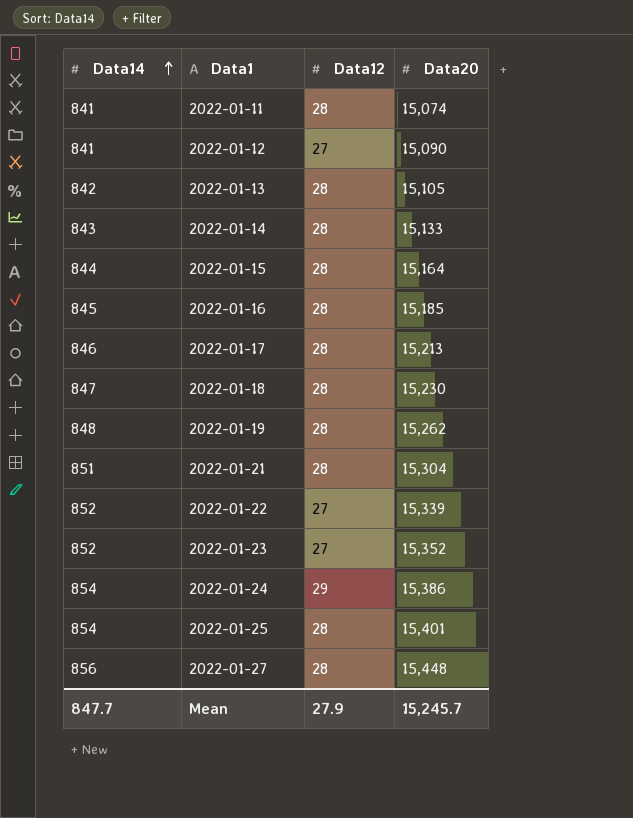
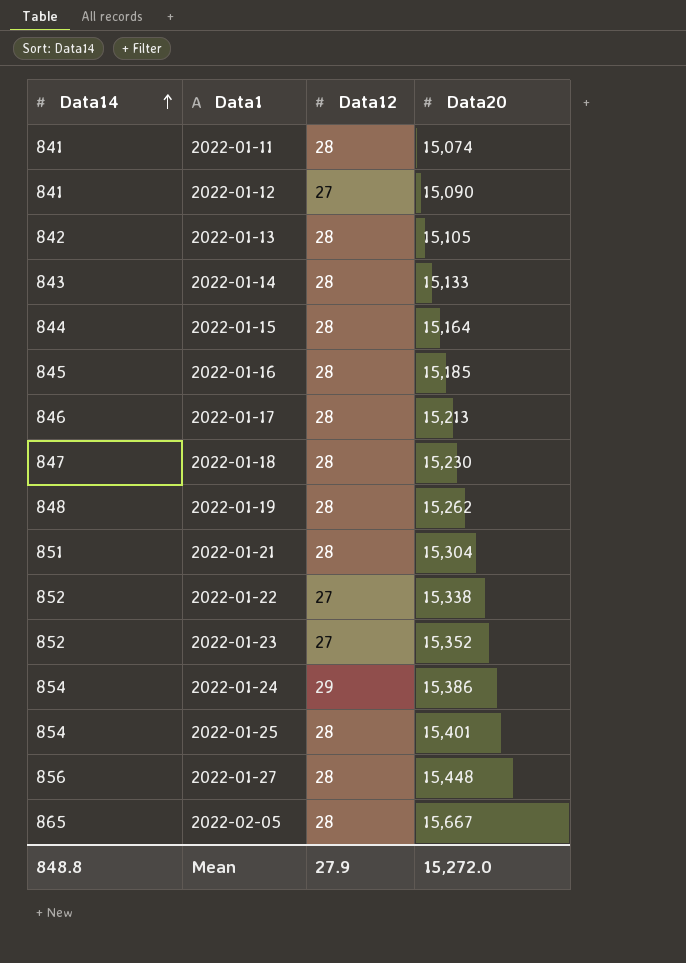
2022-01-22 | Data20: 15,339 -> 15,338
row 2022-02-05: none -> 865 | 28 | 15,667
Mean | Data14: 847.7 -> 848.8
Mean | Data20: 15,245.7 -> 15,272.0

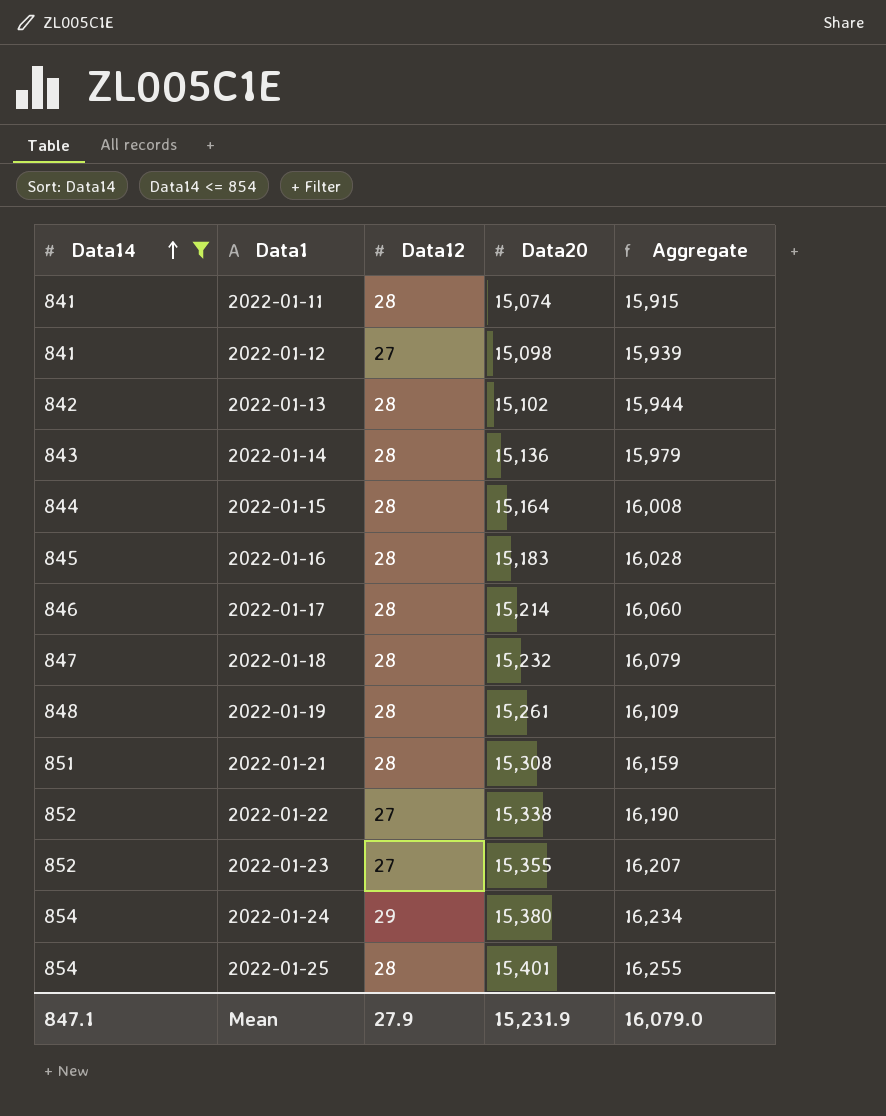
filter: none -> Data14 <= 854
column Aggregate | formula: none -> [Data14] + [Data20]
2022-01-12 | Data20: 15,090 -> 15,098
2022-01-13 | Data20: 15,105 -> 15,102
2022-01-14 | Data20: 15,133 -> 15,136
2022-01-16 | Data20: 15,185 -> 15,183
2022-01-17 | Data20: 15,213 -> 15,214
2022-01-18 | Data20: 15,230 -> 15,232
2022-01-19 | Data20: 15,262 -> 15,261
2022-01-21 | Data20: 15,304 -> 15,308
2022-01-23 | Data20: 15,352 -> 15,355
2022-01-24 | Data20: 15,386 -> 15,380
Mean | Data14: 848.8 -> 847.1
Mean | Data20: 15,272.0 -> 15,231.9

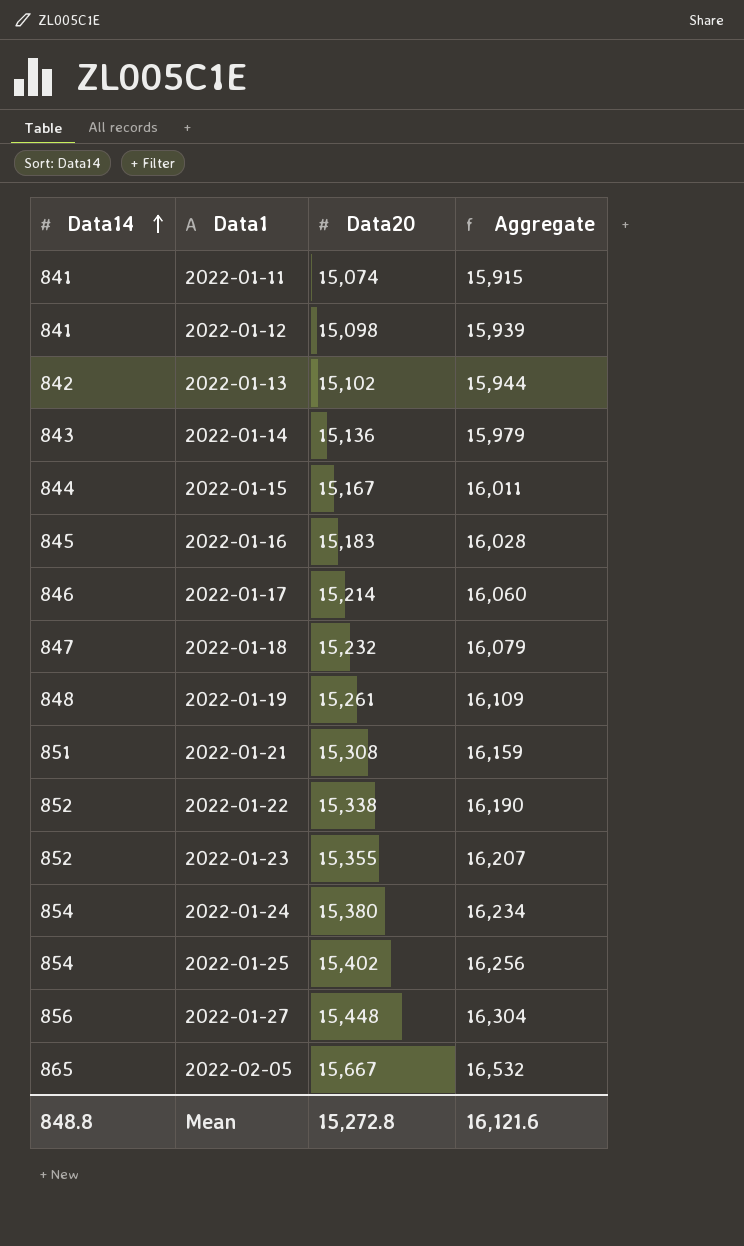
filter: Data14 <= 854 -> none
column Data12 | position: 3 -> none
2022-01-15 | Data20: 15,164 -> 15,167
2022-01-15 | Aggregate: 16,008 -> 16,011
2022-01-25 | Data20: 15,401 -> 15,402
2022-01-25 | Aggregate: 16,255 -> 16,256
Mean | Data14: 847.1 -> 848.8
Mean | Data20: 15,231.9 -> 15,272.8
Mean | Aggregate: 16,079.0 -> 16,121.6

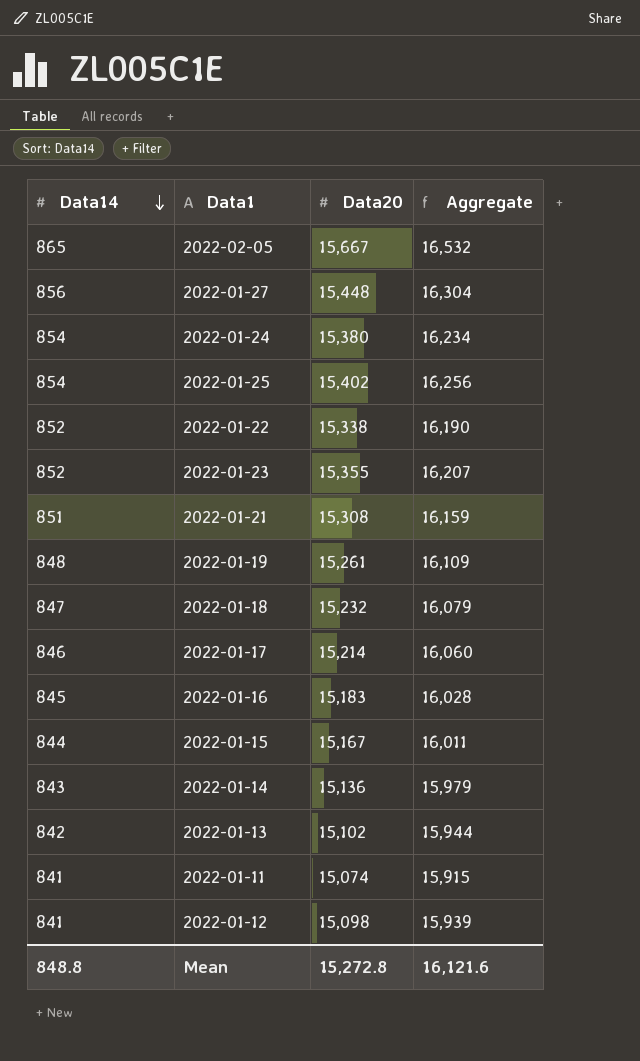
row order: Data14 ascending -> Data14 descending

